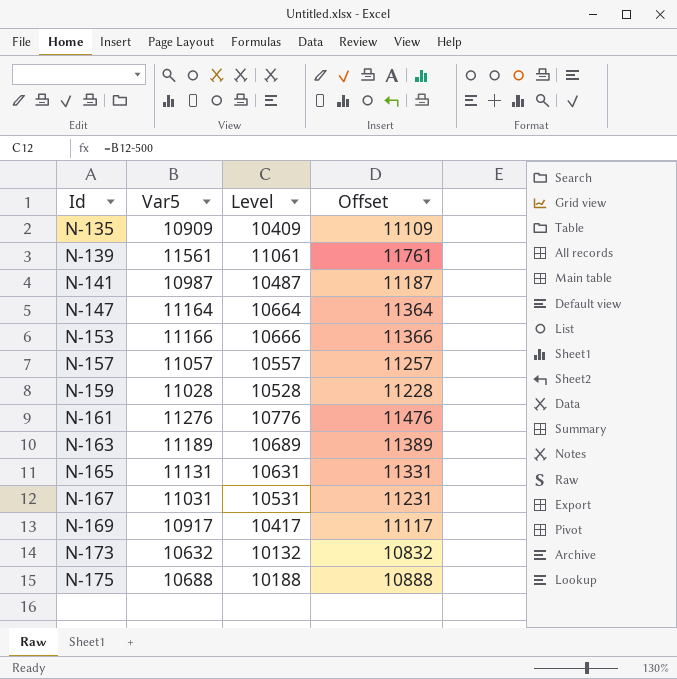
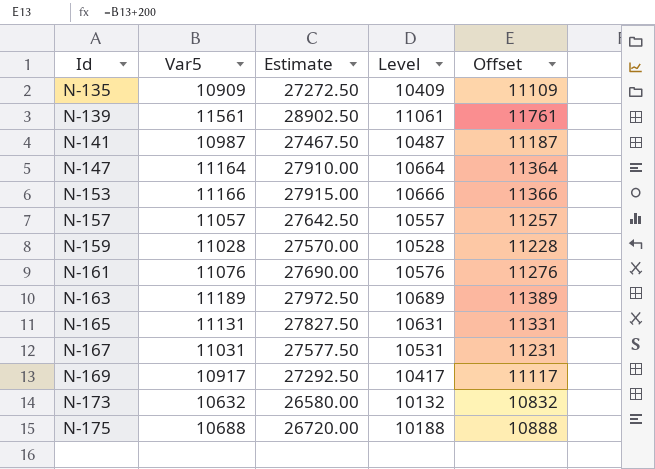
column Estimate | formula: none -> [Var5] * 2.5
N-161 | Var5: 11276 -> 11076
N-161 | Level: 10776 -> 10576
N-161 | Offset: 11476 -> 11276

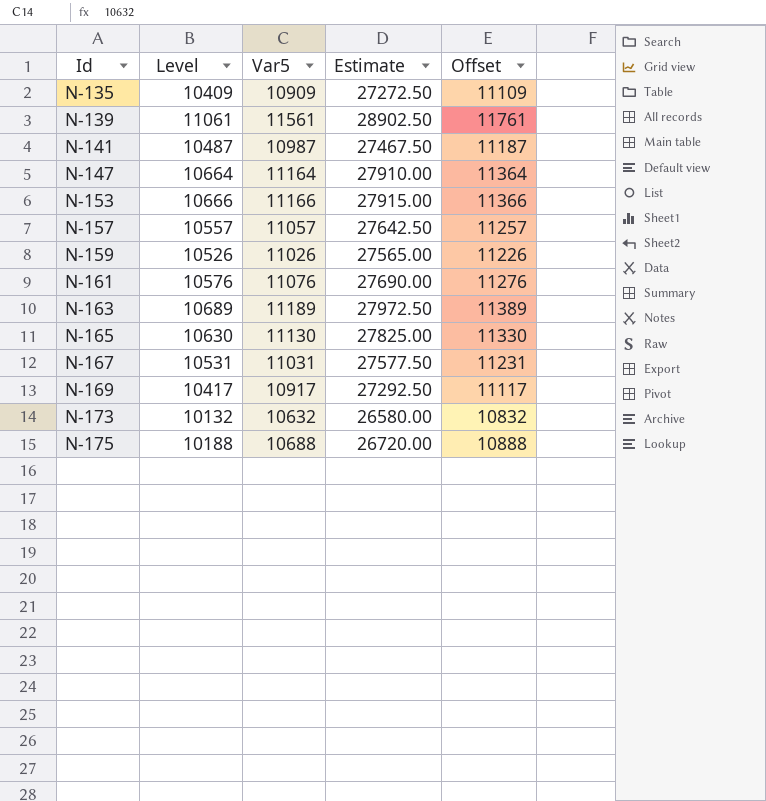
column Level | position: 4 -> 2
N-159 | Level: 10528 -> 10526
N-159 | Var5: 11028 -> 11026
N-159 | Estimate: 27570.00 -> 27565.00
N-159 | Offset: 11228 -> 11226
N-165 | Level: 10631 -> 10630
N-165 | Var5: 11131 -> 11130
N-165 | Estimate: 27827.50 -> 27825.00
N-165 | Offset: 11331 -> 11330

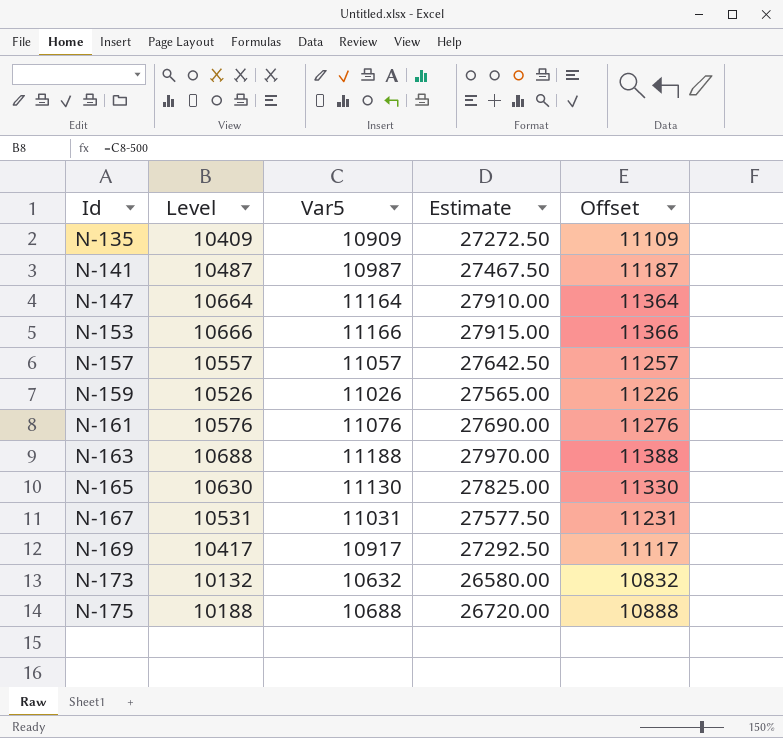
row N-139: 11061 | 11561 | 28902.50 | 11761 -> none
N-163 | Level: 10689 -> 10688
N-163 | Var5: 11189 -> 11188
N-163 | Estimate: 27972.50 -> 27970.00
N-163 | Offset: 11389 -> 11388

